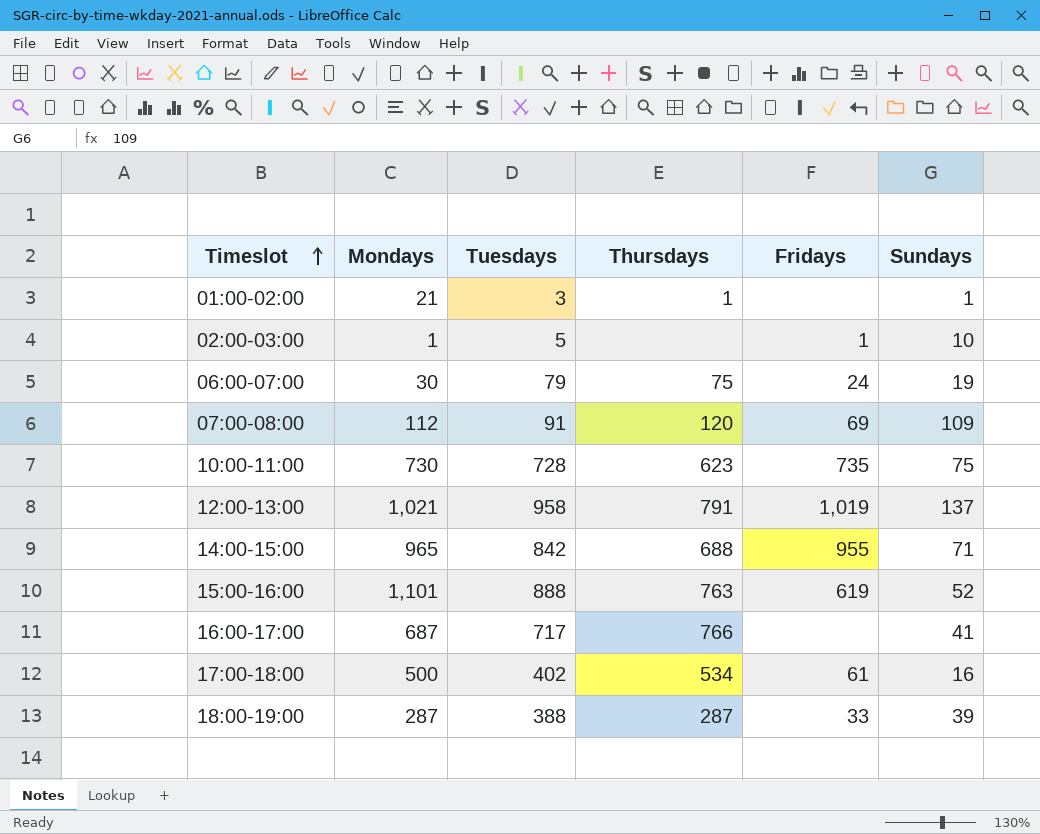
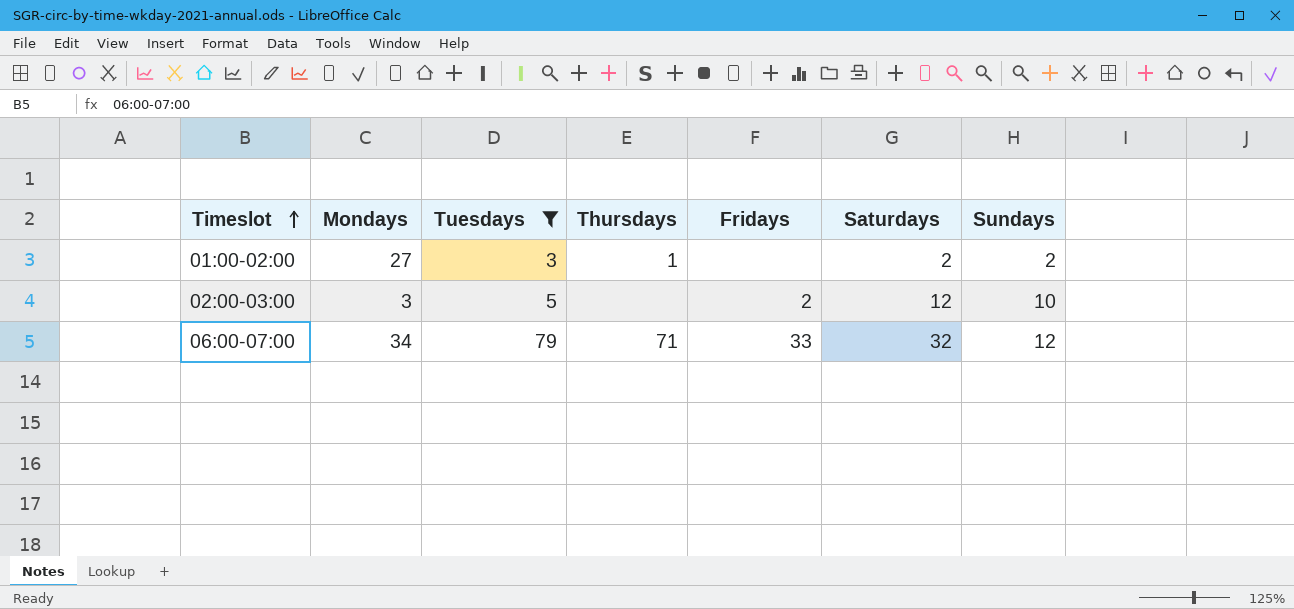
filter: none -> Tuesdays <= 79
column Saturdays | position: none -> 6
01:00-02:00 | Mondays: 21 -> 27
01:00-02:00 | Sundays: 1 -> 2
02:00-03:00 | Mondays: 1 -> 3
02:00-03:00 | Fridays: 1 -> 2
06:00-07:00 | Mondays: 30 -> 34
06:00-07:00 | Thursdays: 75 -> 71
06:00-07:00 | Fridays: 24 -> 33
06:00-07:00 | Sundays: 19 -> 12

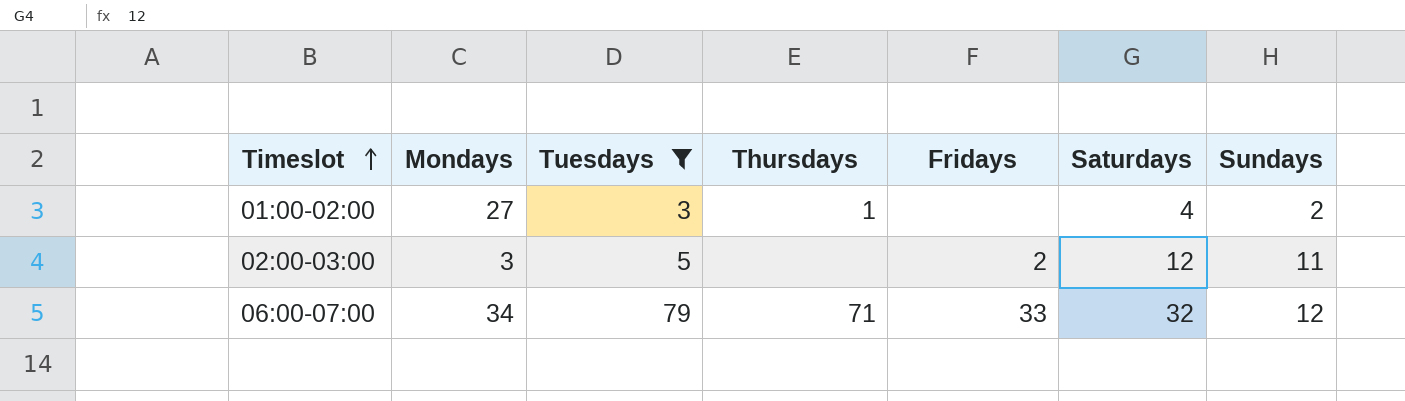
01:00-02:00 | Saturdays: 2 -> 4
02:00-03:00 | Sundays: 10 -> 11

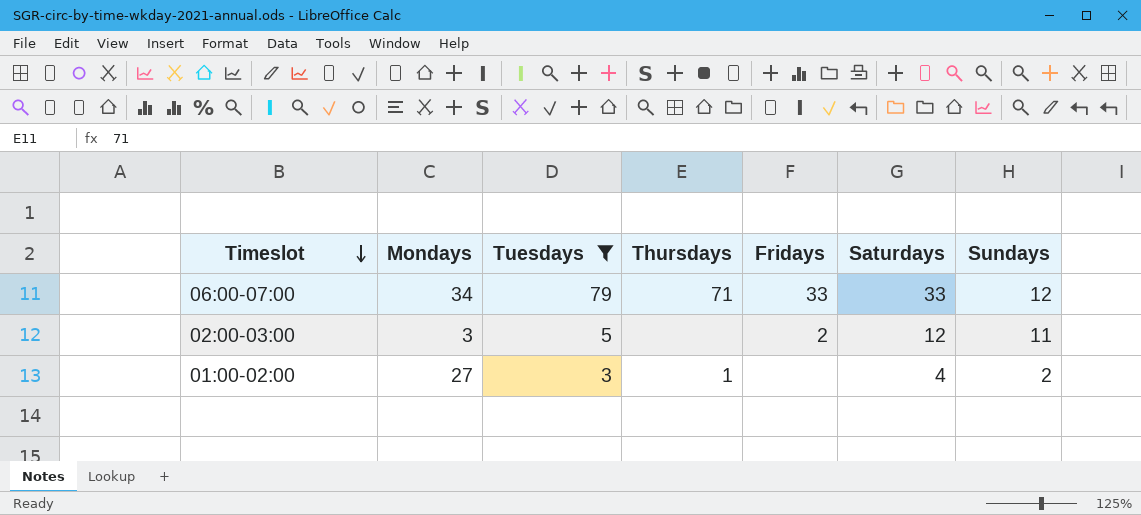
row order: Timeslot ascending -> Timeslot descending
06:00-07:00 | Saturdays: 32 -> 33

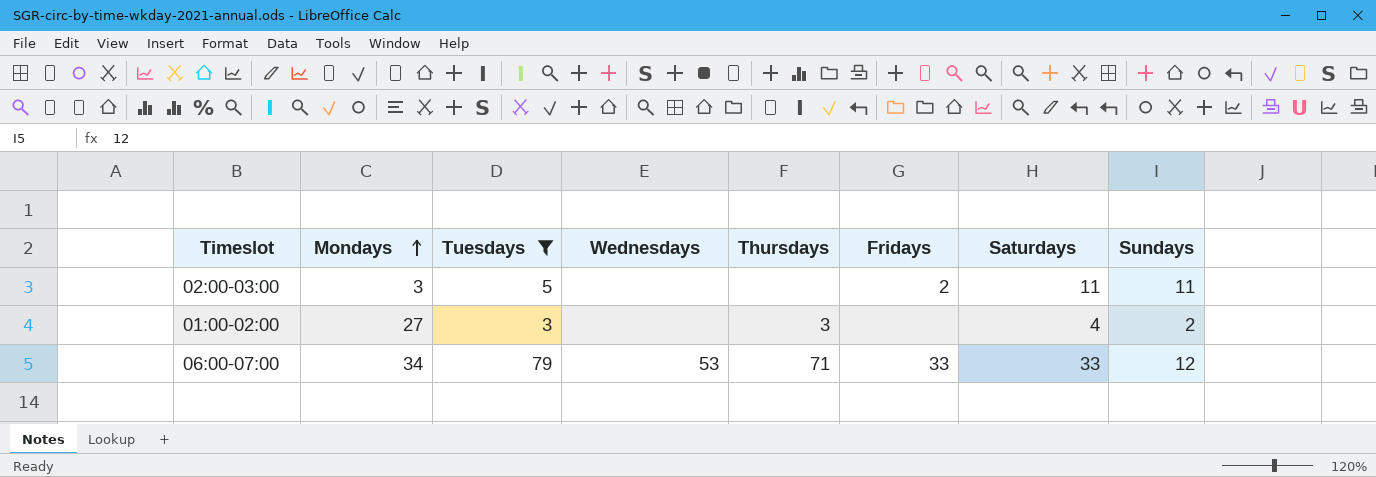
row order: Timeslot descending -> Mondays ascending
column Wednesdays | position: none -> 4
02:00-03:00 | Saturdays: 12 -> 11
01:00-02:00 | Thursdays: 1 -> 3

